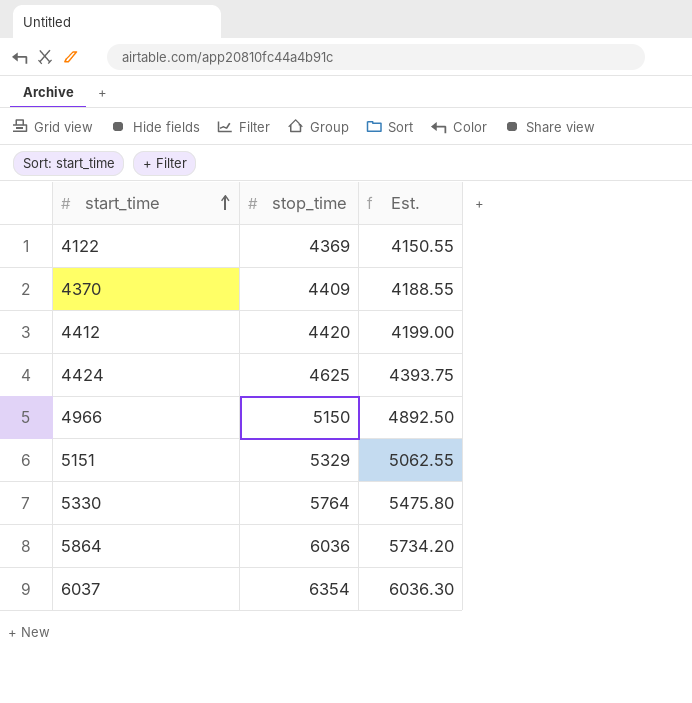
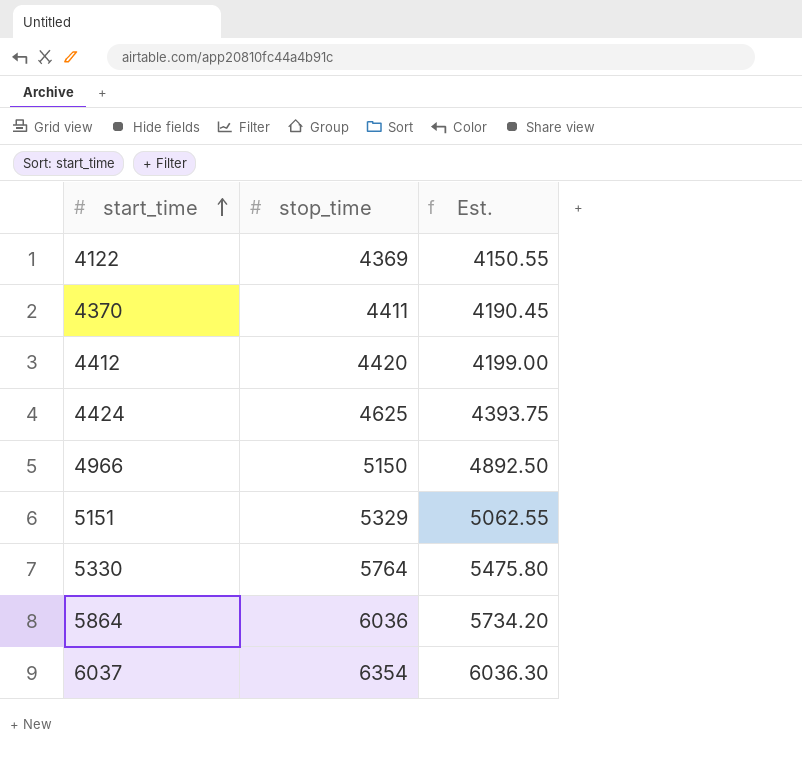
4370 | stop_time: 4409 -> 4411
4370 | Est.: 4188.55 -> 4190.45

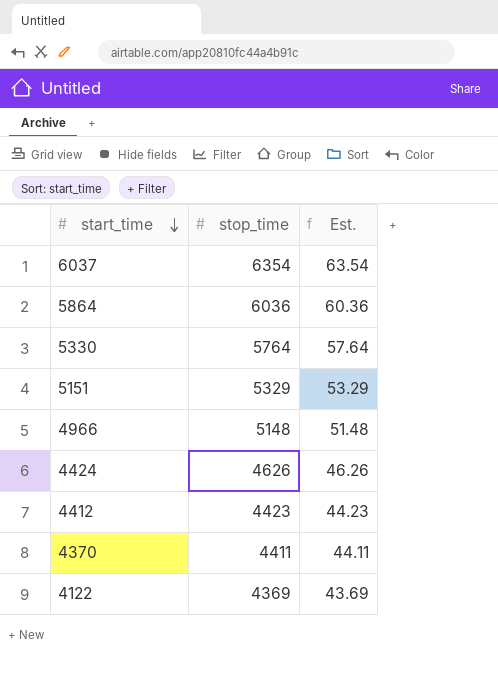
row order: start_time ascending -> start_time descending
column Est. | formula: [stop_time] * 0.95 -> [stop_time] * 0.01
4966 | stop_time: 5150 -> 5148
4424 | stop_time: 4625 -> 4626
4412 | stop_time: 4420 -> 4423

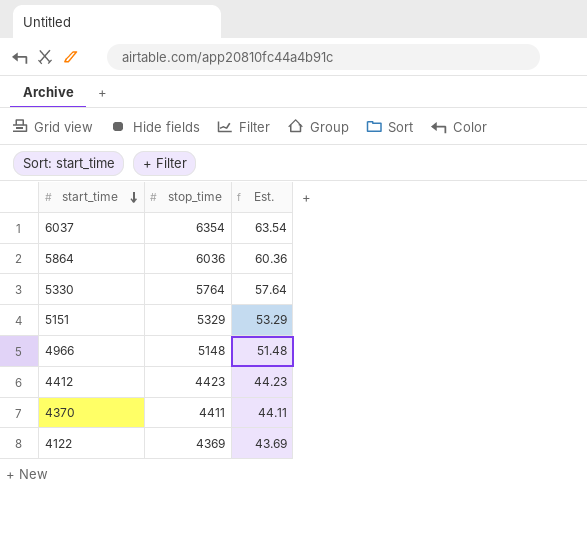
row 4424: 4626 | 46.26 -> none

